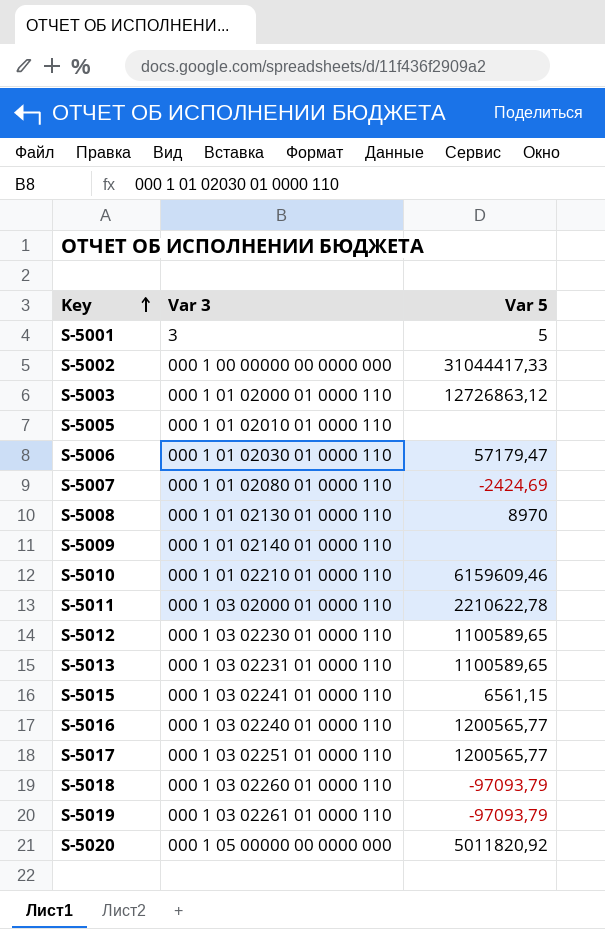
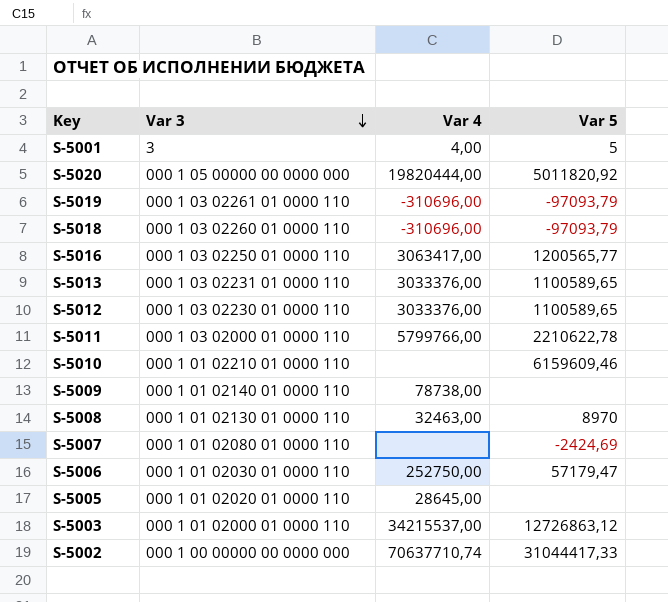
row order: Key ascending -> Var 3 descending
column Var 4 | position: none -> 3
row S-5015: 000 1 03 02241 01 0000 110 | 6561,15 -> none
row S-5017: 000 1 03 02251 01 0000 110 | 1200565,77 -> none
S-5016 | Var 3: 000 1 03 02240 01 0000 110 -> 000 1 03 02250 01 0000 110
S-5005 | Var 3: 000 1 01 02010 01 0000 110 -> 000 1 01 02020 01 0000 110

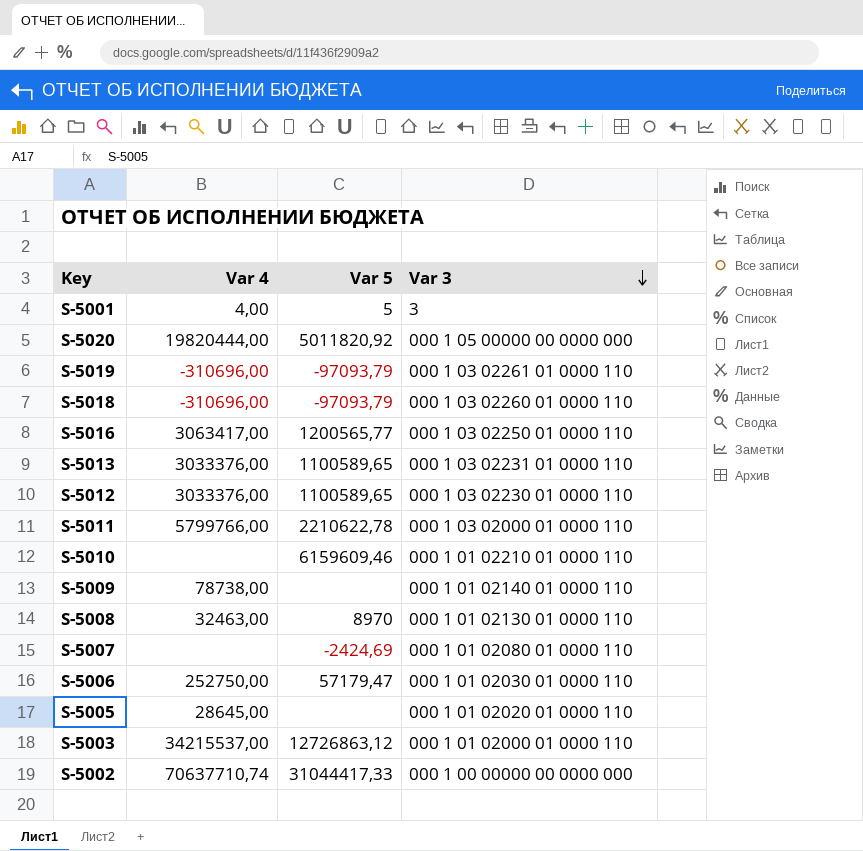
column Var 3 | position: 2 -> 4

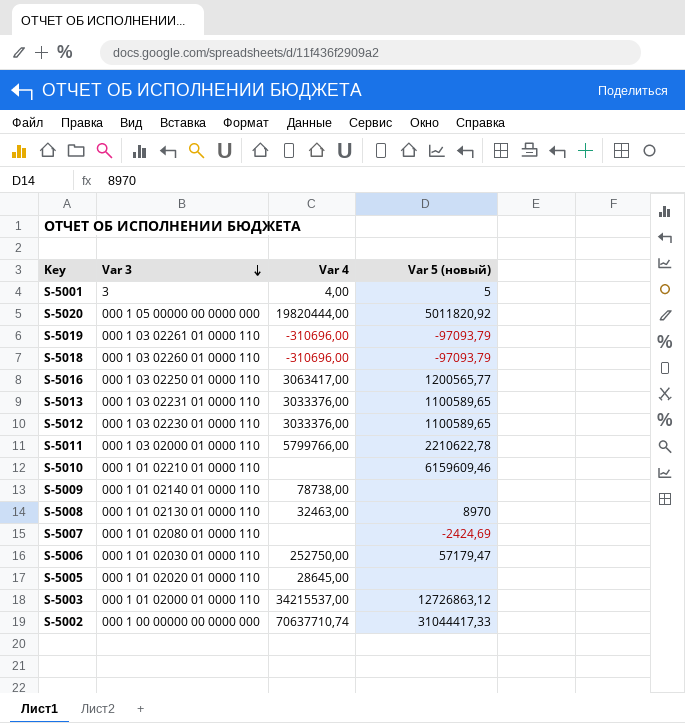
column Var 3 | position: 4 -> 2
column name: Var 5 -> Var 5 (новый)

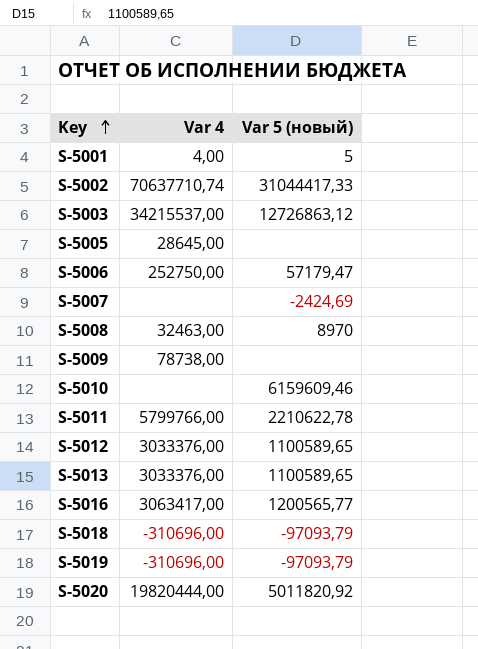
row order: Var 3 descending -> Key ascending
column Var 3 | position: 2 -> none

